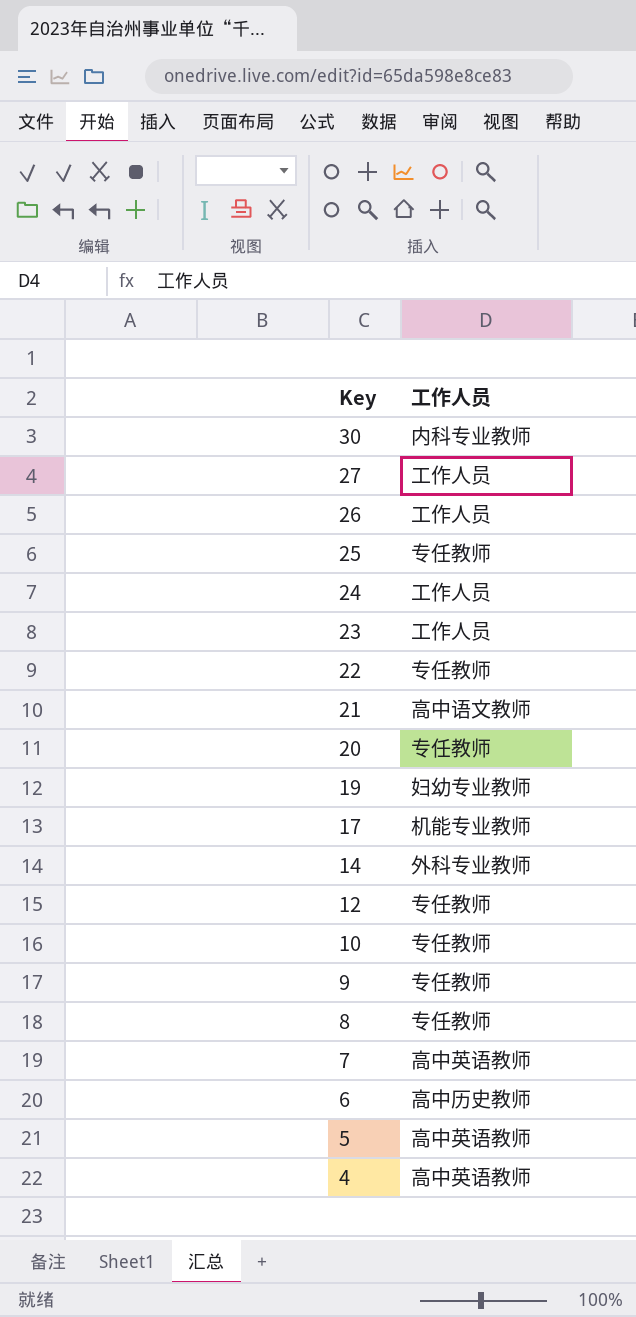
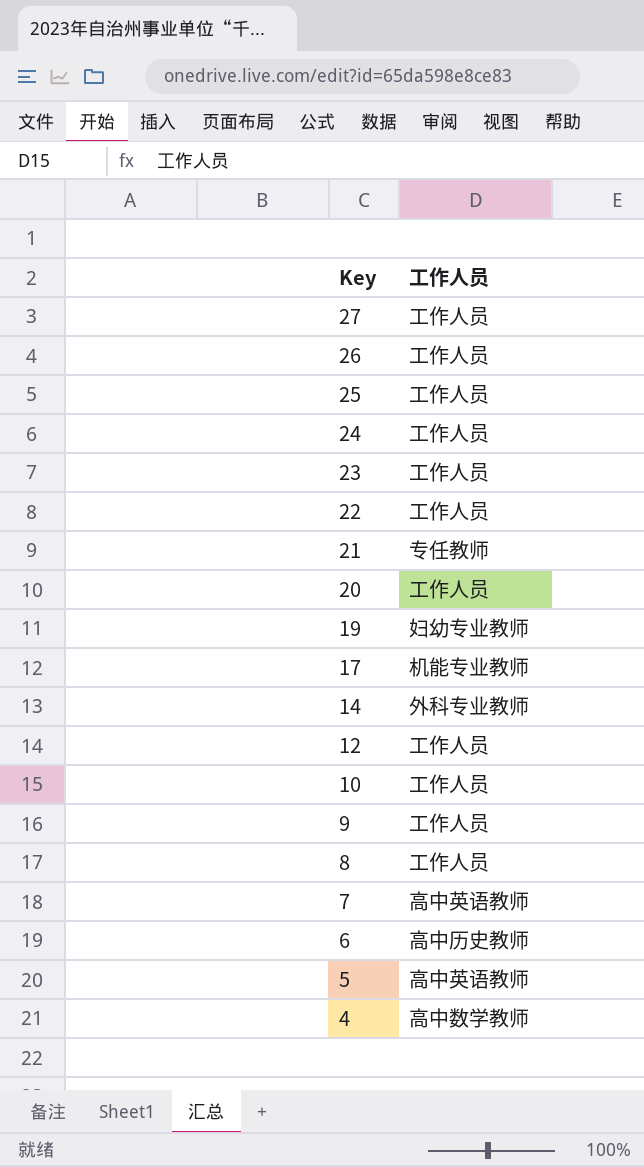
row 30: 内科专业教师 -> none
25 | 工作人员: 专任教师 -> 工作人员
22 | 工作人员: 专任教师 -> 工作人员
21 | 工作人员: 高中语文教师 -> 专任教师
20 | 工作人员: 专任教师 -> 工作人员
12 | 工作人员: 专任教师 -> 工作人员
10 | 工作人员: 专任教师 -> 工作人员
9 | 工作人员: 专任教师 -> 工作人员
8 | 工作人员: 专任教师 -> 工作人员
4 | 工作人员: 高中英语教师 -> 高中数学教师

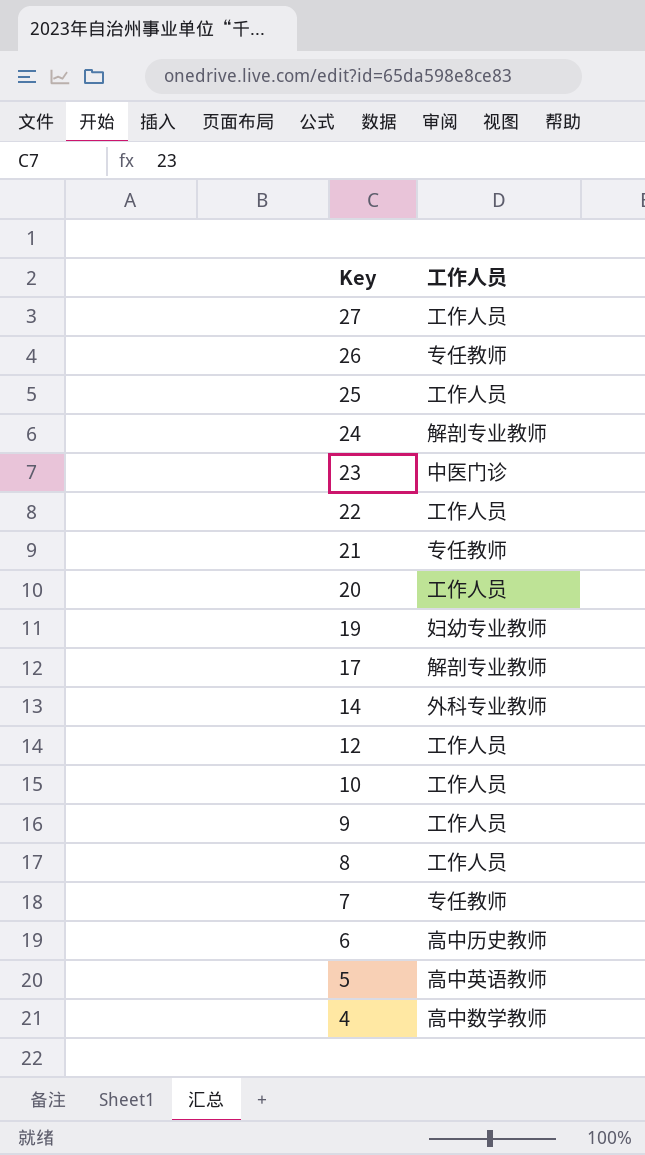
26 | 工作人员: 工作人员 -> 专任教师
24 | 工作人员: 工作人员 -> 解剖专业教师
23 | 工作人员: 工作人员 -> 中医门诊
17 | 工作人员: 机能专业教师 -> 解剖专业教师
7 | 工作人员: 高中英语教师 -> 专任教师

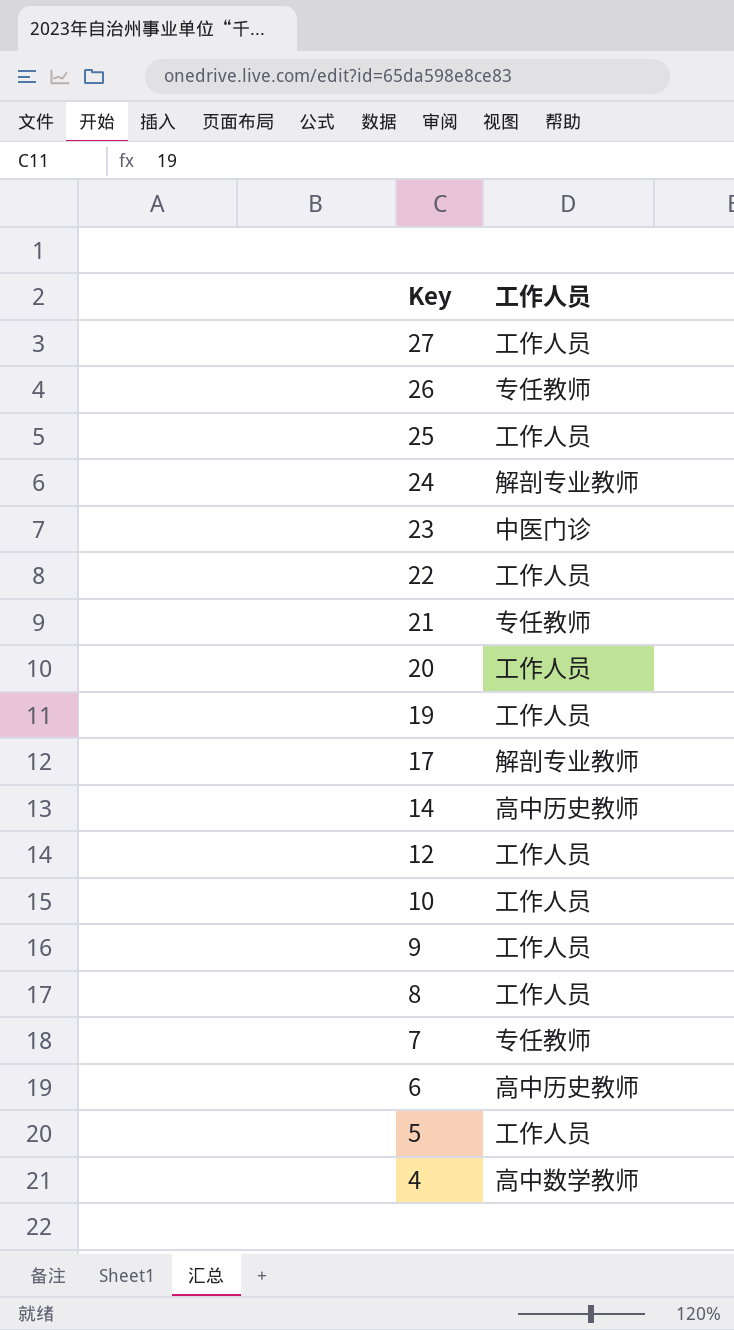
19 | 工作人员: 妇幼专业教师 -> 工作人员
14 | 工作人员: 外科专业教师 -> 高中历史教师
5 | 工作人员: 高中英语教师 -> 工作人员

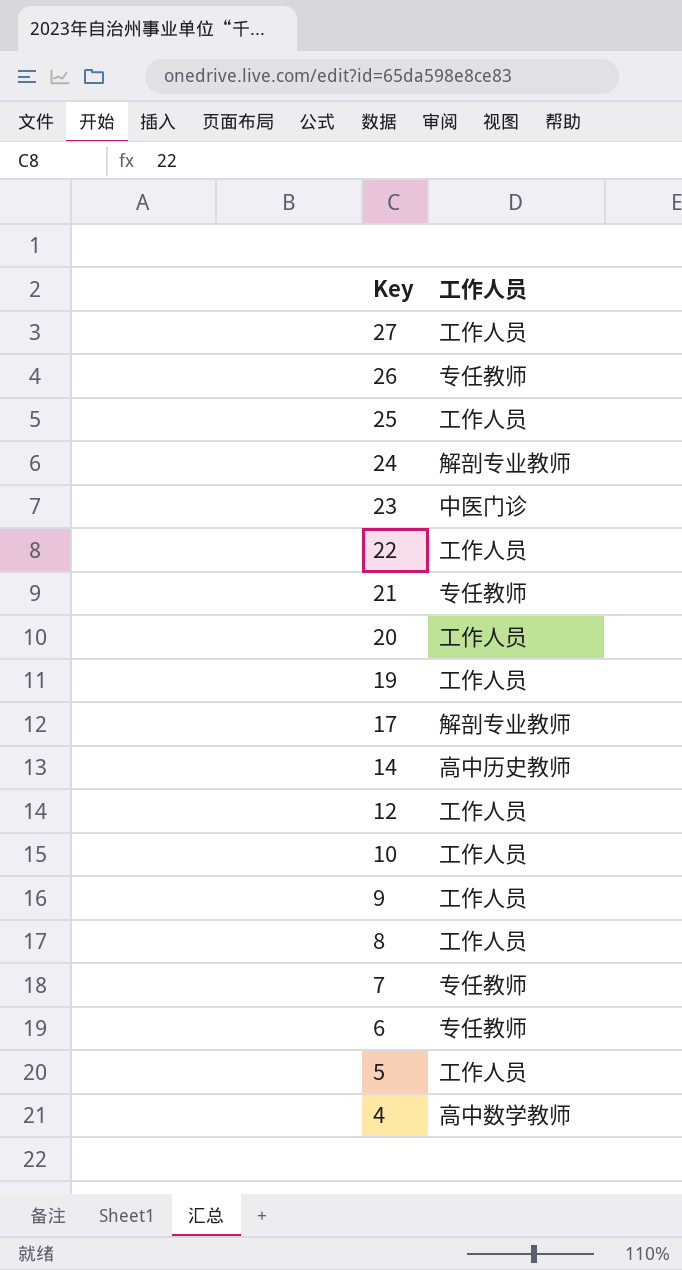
6 | 工作人员: 高中历史教师 -> 专任教师

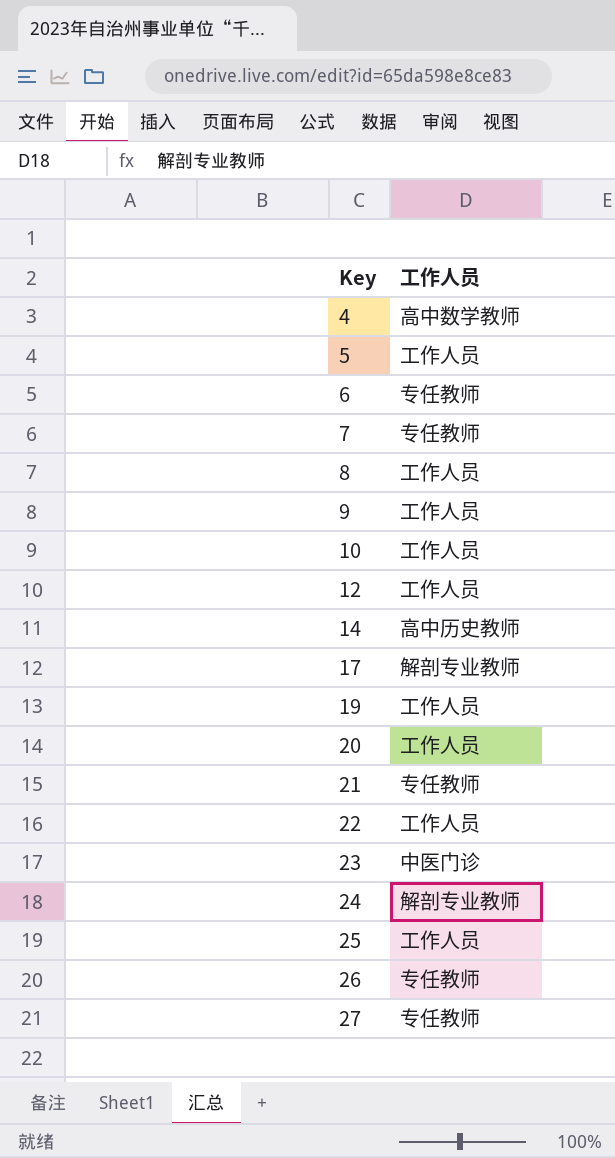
row order: Key descending -> Key ascending
27 | 工作人员: 工作人员 -> 专任教师

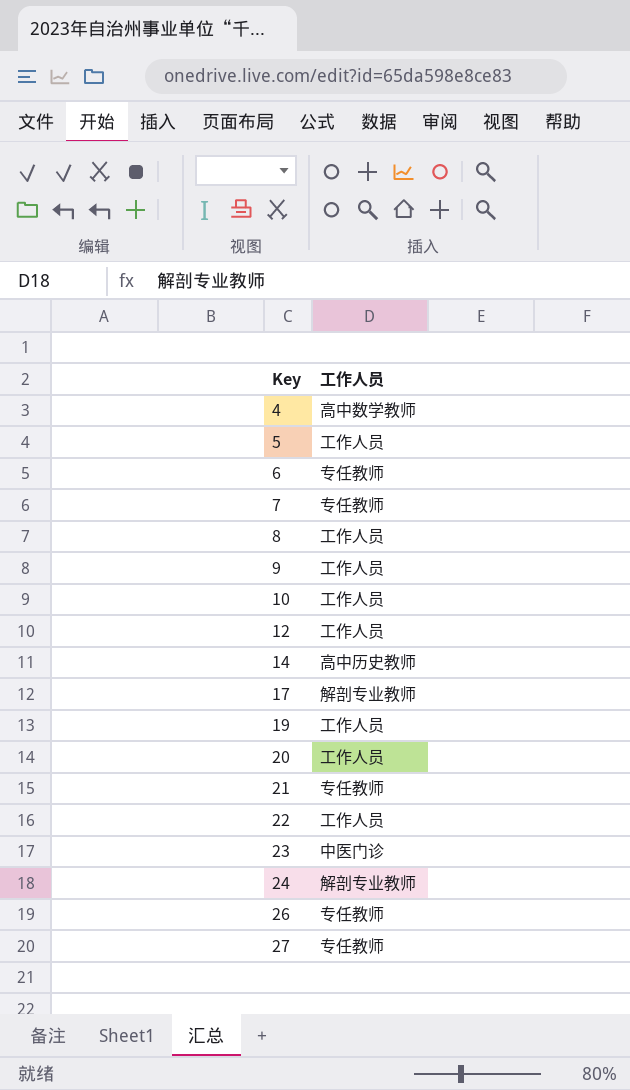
row 25: 工作人员 -> none

